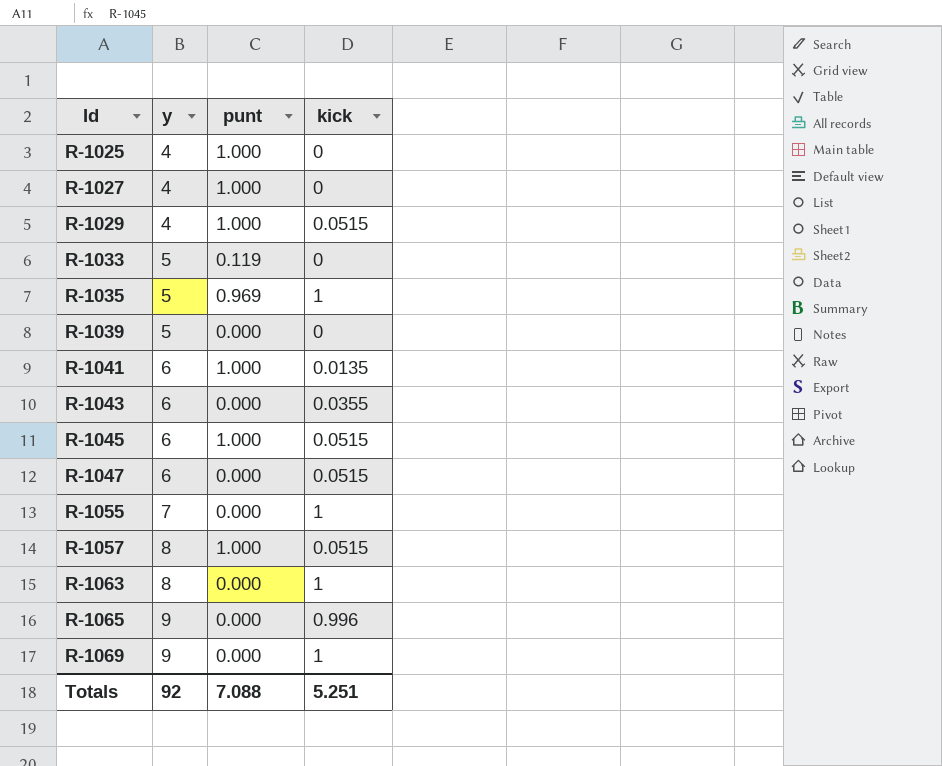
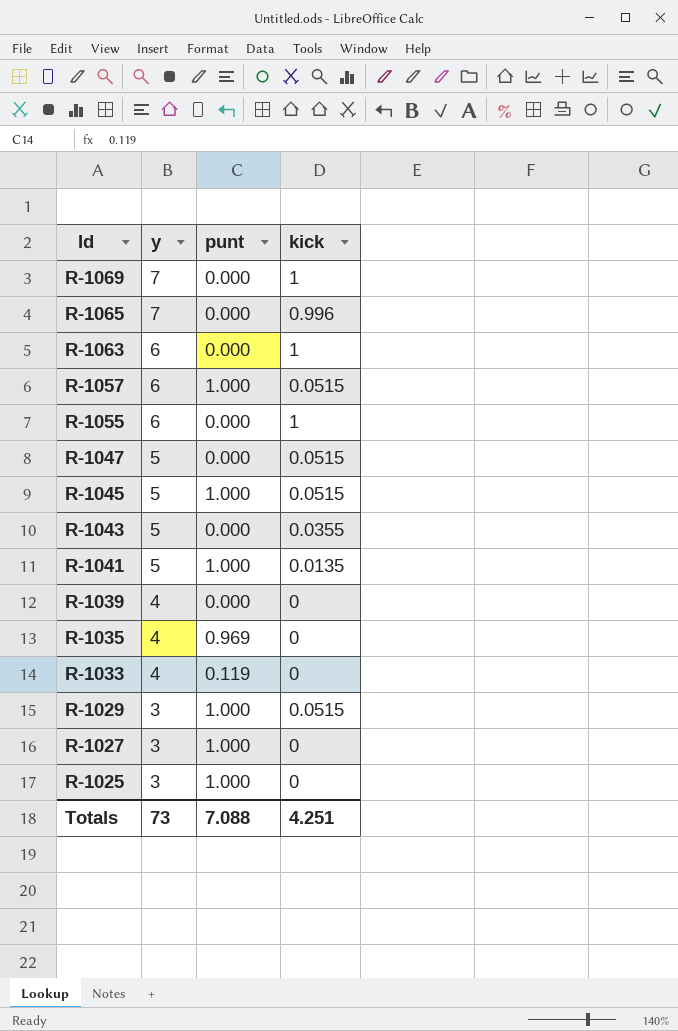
row order: Id ascending -> Id descending
R-1069 | y: 9 -> 7
R-1065 | y: 9 -> 7
R-1063 | y: 8 -> 6
R-1057 | y: 8 -> 6
R-1055 | y: 7 -> 6
R-1047 | y: 6 -> 5
R-1045 | y: 6 -> 5
R-1043 | y: 6 -> 5
R-1041 | y: 6 -> 5
R-1039 | y: 5 -> 4
R-1035 | y: 5 -> 4
R-1035 | kick: 1 -> 0
R-1033 | y: 5 -> 4
R-1029 | y: 4 -> 3
R-1027 | y: 4 -> 3
R-1025 | y: 4 -> 3
Totals | y: 92 -> 73
Totals | kick: 5.251 -> 4.251

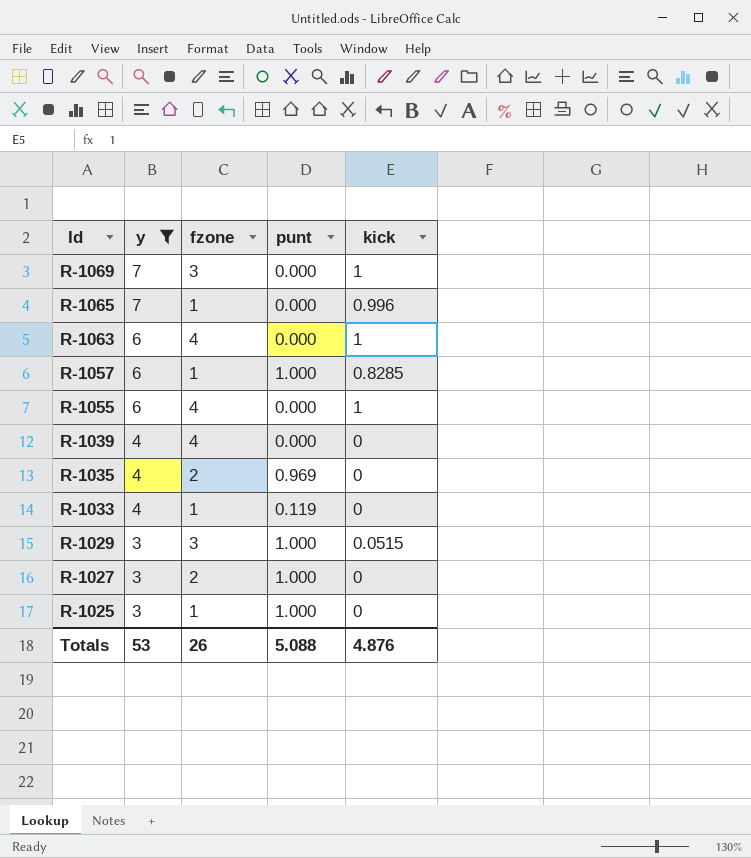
filter: none -> y != 5
column fzone | position: none -> 3
R-1057 | kick: 0.0515 -> 0.8285
Totals | y: 73 -> 53
Totals | punt: 7.088 -> 5.088
Totals | kick: 4.251 -> 4.876

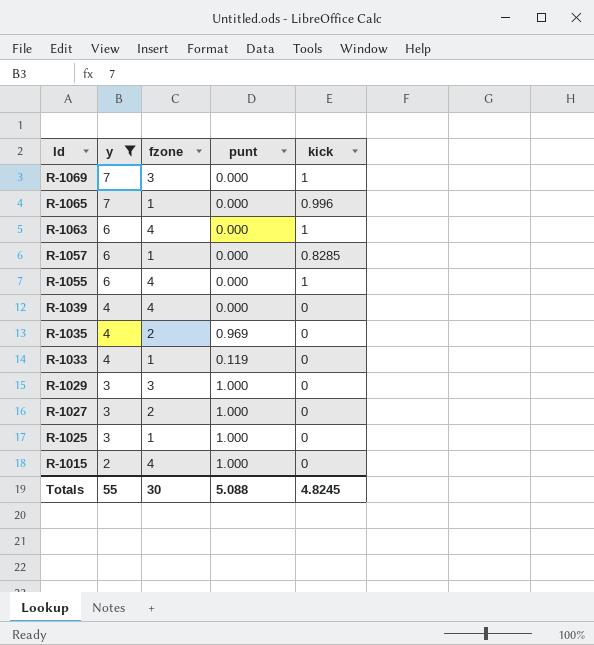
R-1057 | punt: 1.000 -> 0.000
R-1029 | kick: 0.0515 -> 0
row R-1015: none -> 2 | 4 | 1.000 | 0
Totals | y: 53 -> 55
Totals | fzone: 26 -> 30
Totals | kick: 4.876 -> 4.8245

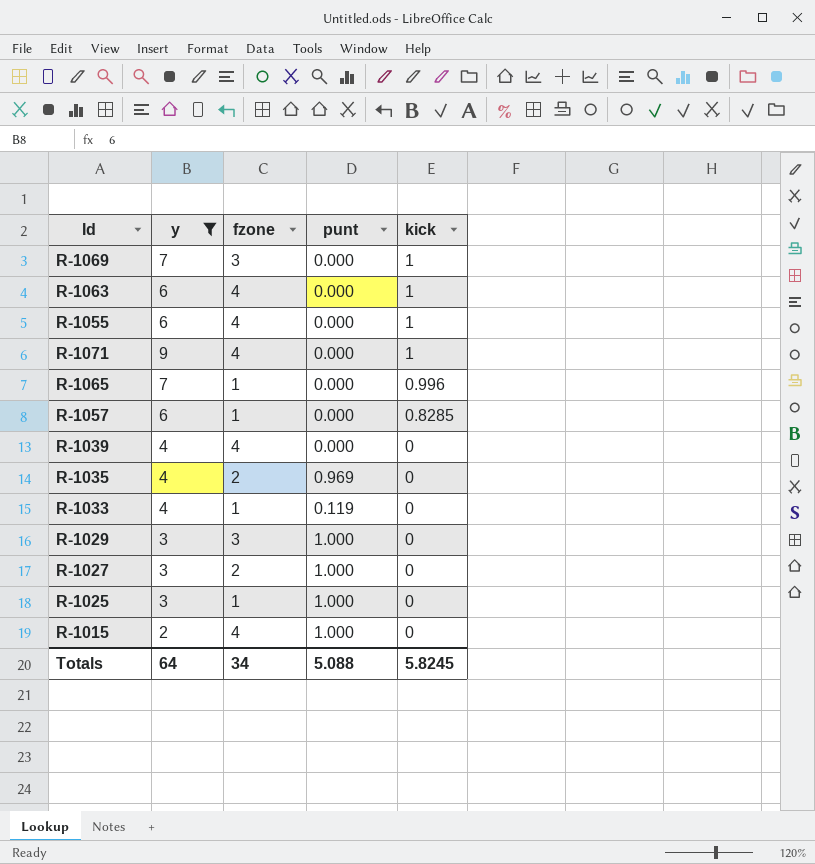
row order: Id descending -> kick descending
row R-1071: none -> 9 | 4 | 0.000 | 1
Totals | y: 55 -> 64
Totals | fzone: 30 -> 34
Totals | kick: 4.8245 -> 5.8245

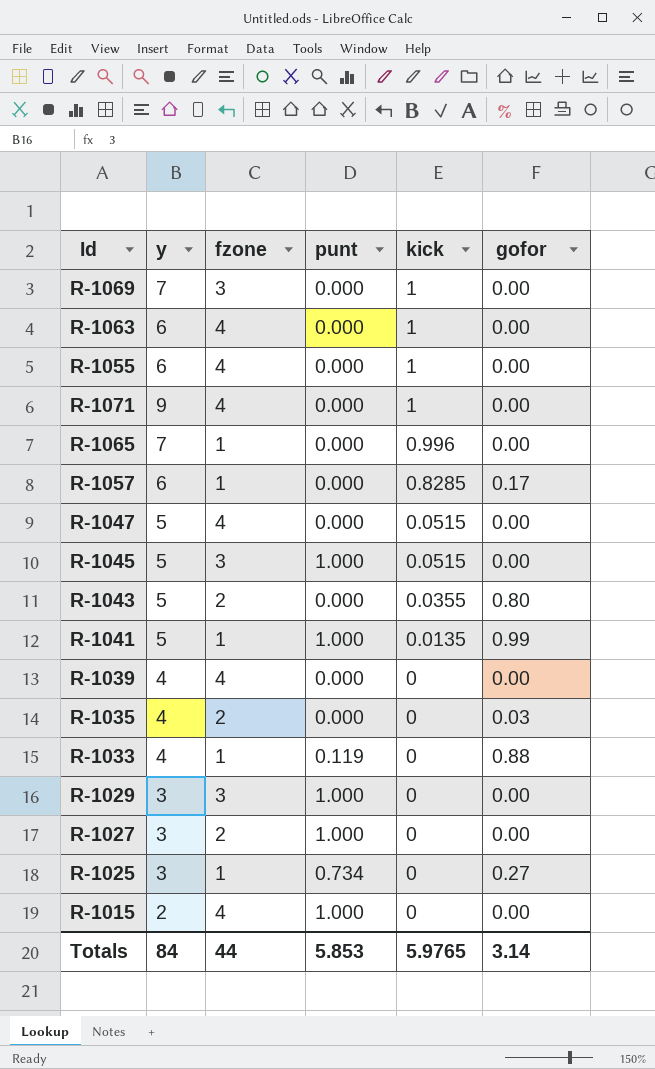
filter: y != 5 -> none
column gofor | position: none -> 6
R-1035 | punt: 0.969 -> 0.000
R-1025 | punt: 1.000 -> 0.734
Totals | y: 64 -> 84
Totals | fzone: 34 -> 44
Totals | punt: 5.088 -> 5.853
Totals | kick: 5.8245 -> 5.9765

